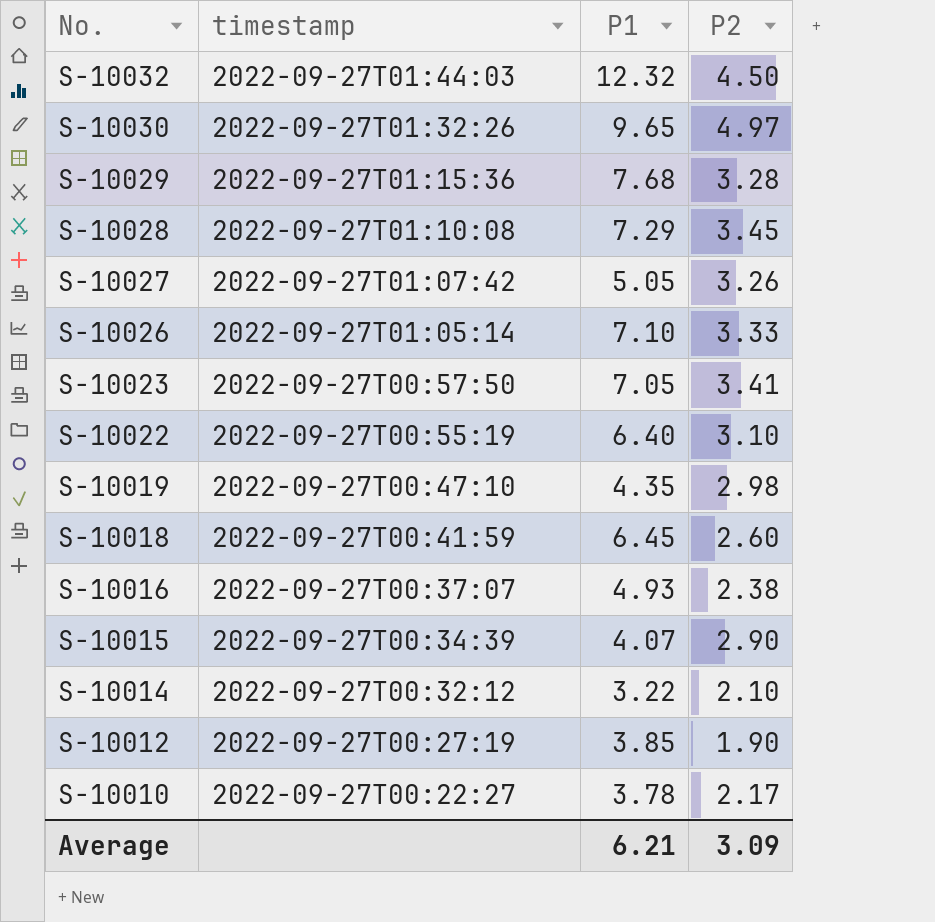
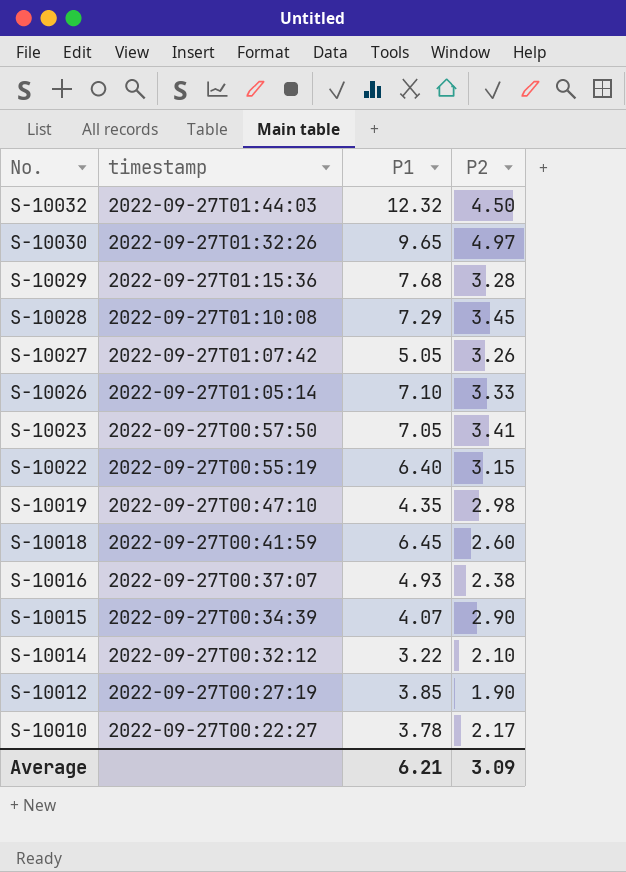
S-10022 | P2: 3.10 -> 3.15

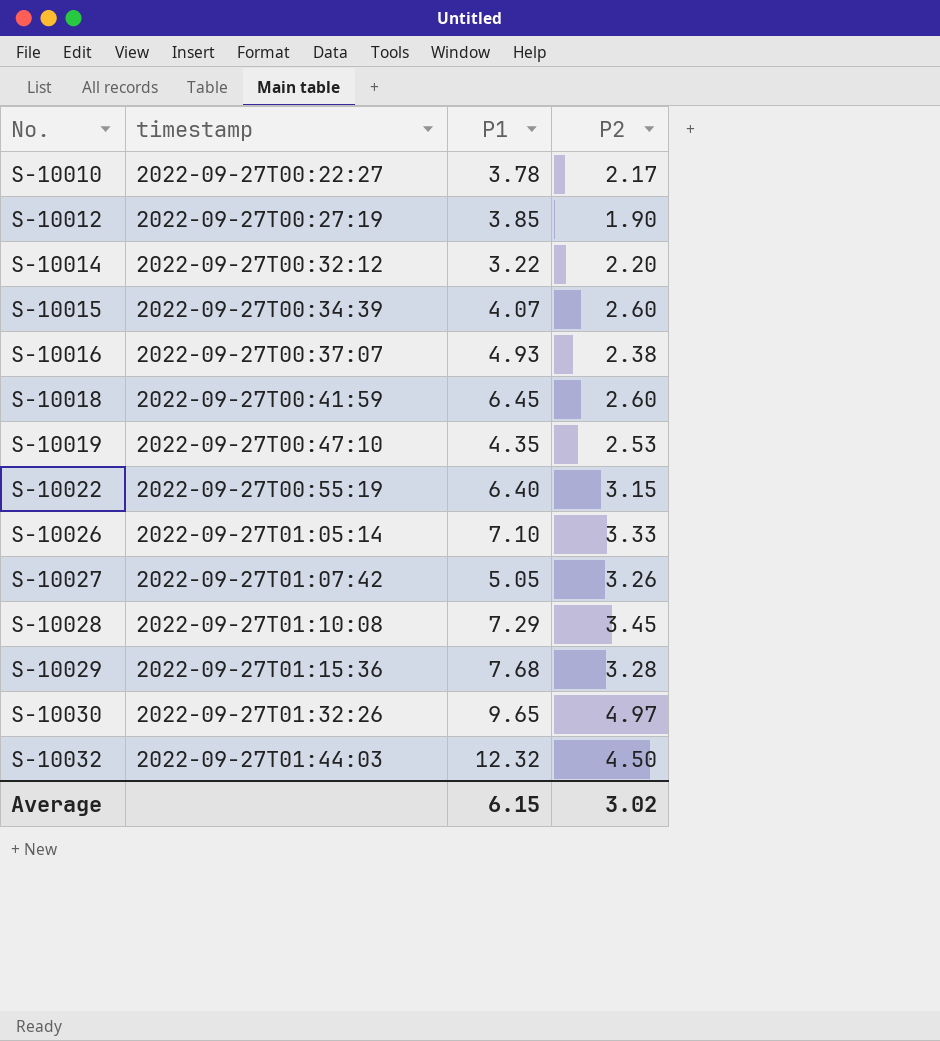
row order: No. descending -> No. ascending
row S-10023: 2022-09-27T00:57:50 | 7.05 | 3.41 -> none
S-10014 | P2: 2.10 -> 2.20
S-10015 | P2: 2.90 -> 2.60
S-10019 | P2: 2.98 -> 2.53
Average | P1: 6.21 -> 6.15
Average | P2: 3.09 -> 3.02

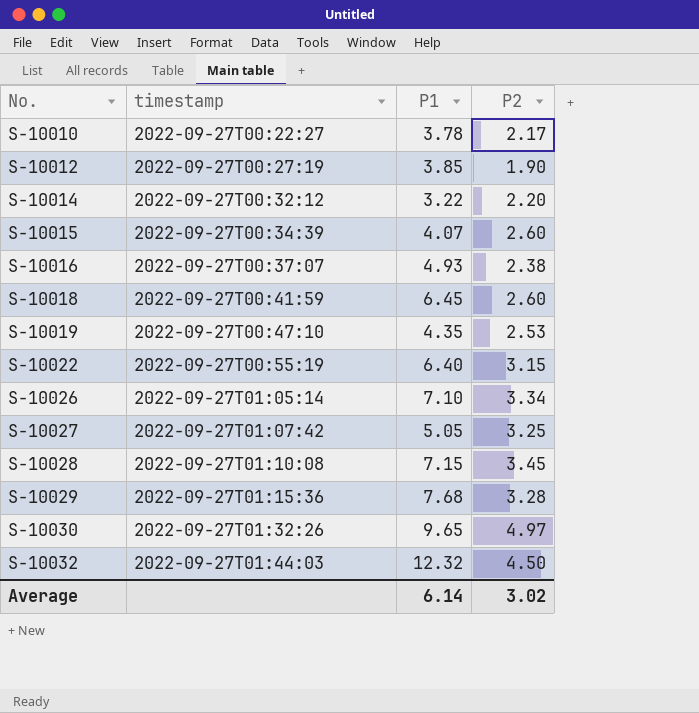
S-10026 | P2: 3.33 -> 3.34
S-10027 | P2: 3.26 -> 3.25
S-10028 | P1: 7.29 -> 7.15
Average | P1: 6.15 -> 6.14

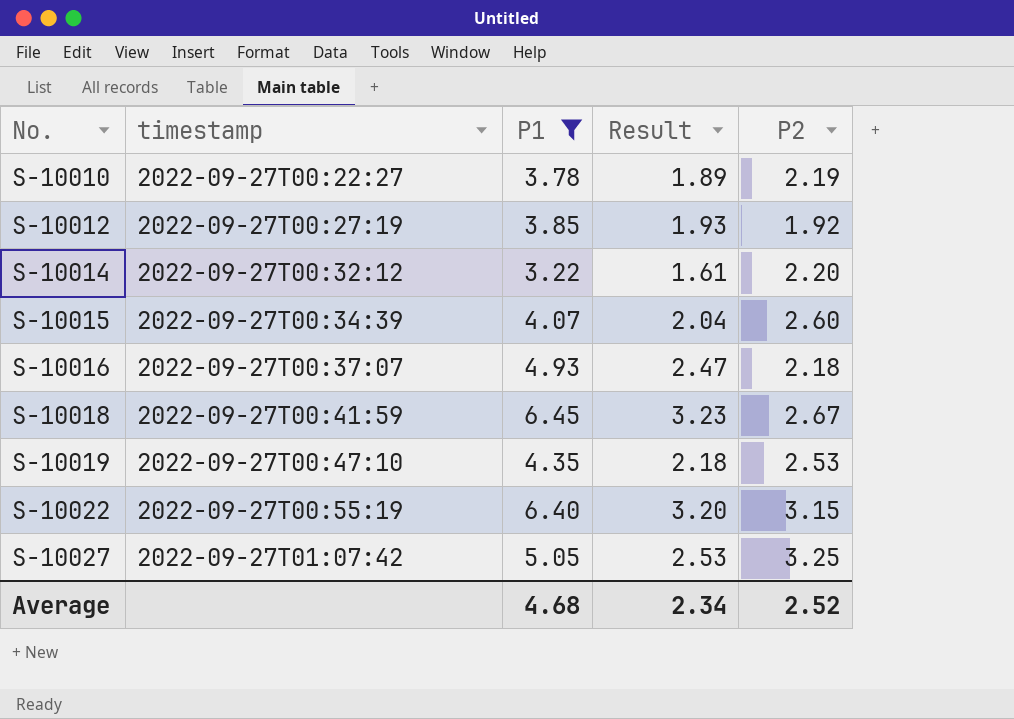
filter: none -> P1 <= 6.45
column Result | formula: none -> [P1] * 0.5
S-10010 | P2: 2.17 -> 2.19
S-10012 | P2: 1.90 -> 1.92
S-10016 | P2: 2.38 -> 2.18
S-10018 | P2: 2.60 -> 2.67
Average | P1: 6.14 -> 4.68
Average | P2: 3.02 -> 2.52

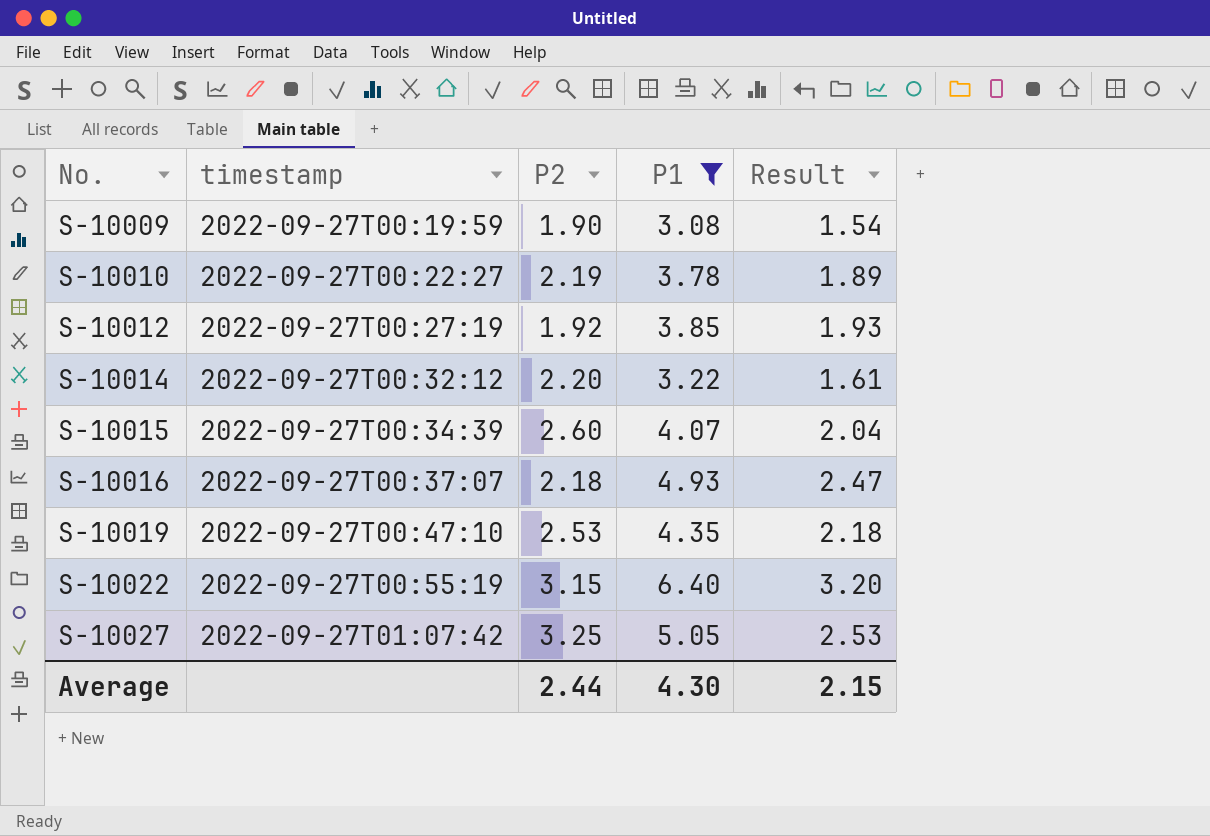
column P2 | position: 5 -> 3
row S-10018: 2022-09-27T00:41:59 | 6.45 | 3.23 | 2.67 -> none
row S-10009: none -> 2022-09-27T00:19:59 | 1.90 | 3.08 | 1.54
Average | P2: 2.52 -> 2.44
Average | P1: 4.68 -> 4.30
Average | Result: 2.34 -> 2.15

